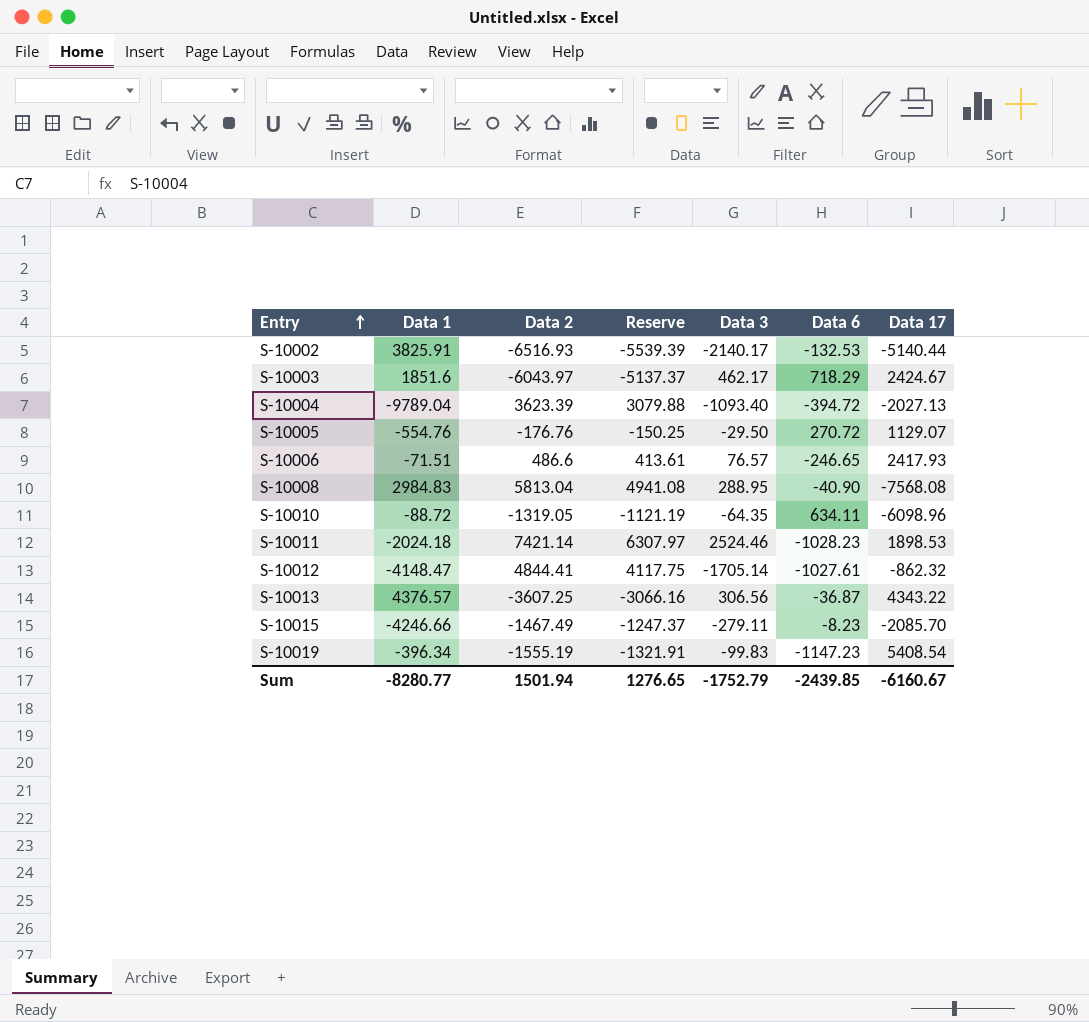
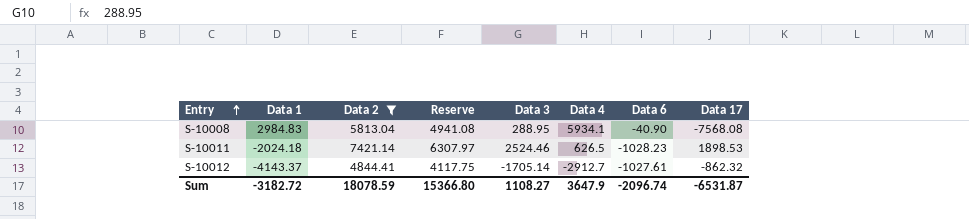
filter: none -> Data 2 >= 4844.41
column Data 4 | position: none -> 6
S-10012 | Data 1: -4148.47 -> -4143.37
Sum | Data 1: -8280.77 -> -3182.72
Sum | Data 2: 1501.94 -> 18078.59
Sum | Reserve: 1276.65 -> 15366.80
Sum | Data 3: -1752.79 -> 1108.27
Sum | Data 6: -2439.85 -> -2096.74
Sum | Data 17: -6160.67 -> -6531.87

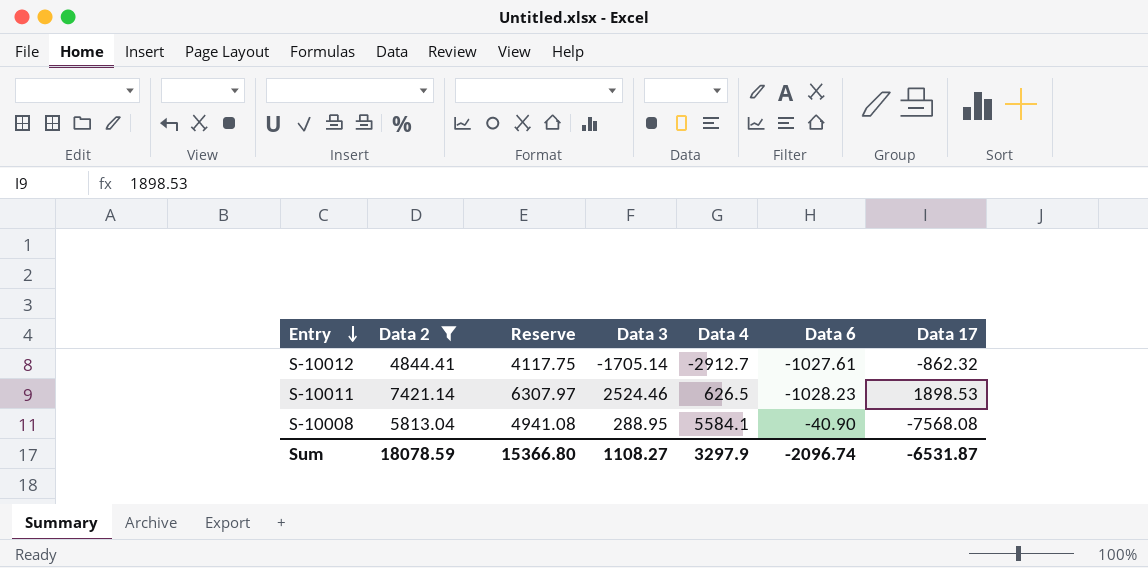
row order: Entry ascending -> Entry descending
column Data 1 | position: 2 -> none
S-10008 | Data 4: 5934.1 -> 5584.1
Sum | Data 4: 3647.9 -> 3297.9

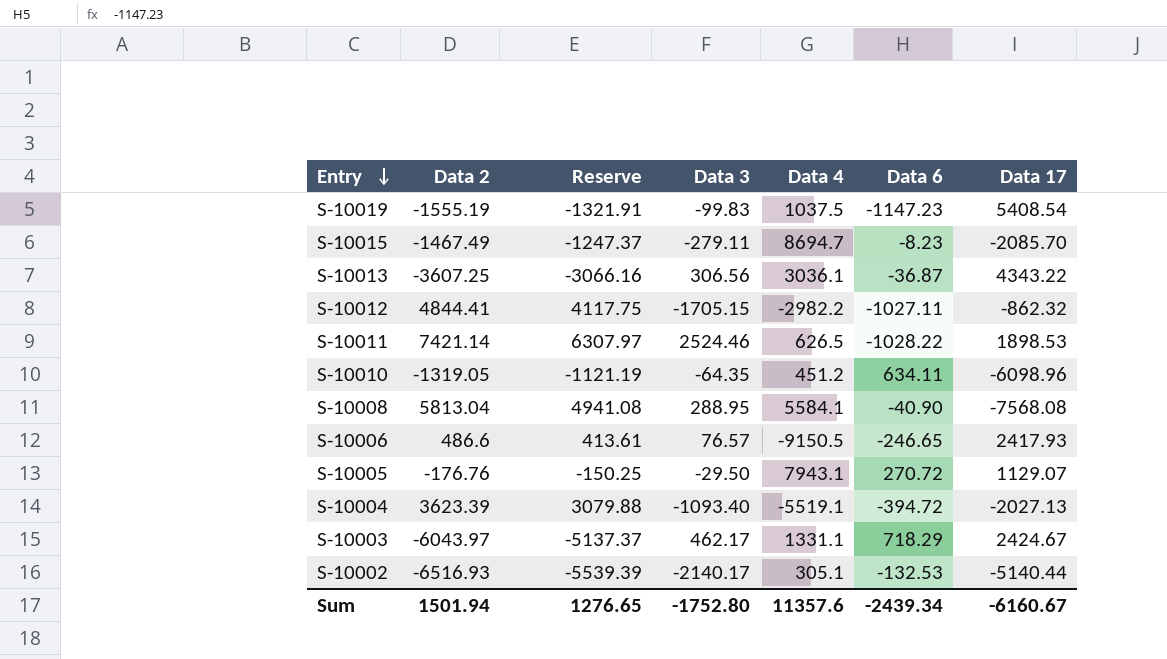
filter: Data 2 >= 4844.41 -> none
S-10012 | Data 3: -1705.14 -> -1705.15
S-10012 | Data 4: -2912.7 -> -2982.2
S-10012 | Data 6: -1027.61 -> -1027.11
S-10011 | Data 6: -1028.23 -> -1028.22
Sum | Data 2: 18078.59 -> 1501.94
Sum | Reserve: 15366.80 -> 1276.65
Sum | Data 3: 1108.27 -> -1752.80
Sum | Data 4: 3297.9 -> 11357.6
Sum | Data 6: -2096.74 -> -2439.34
Sum | Data 17: -6531.87 -> -6160.67

